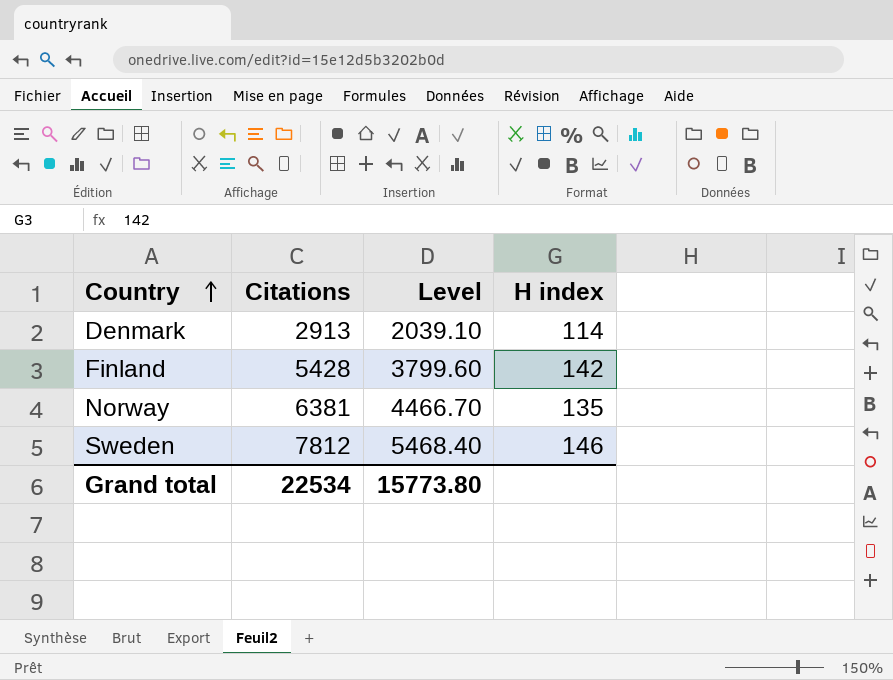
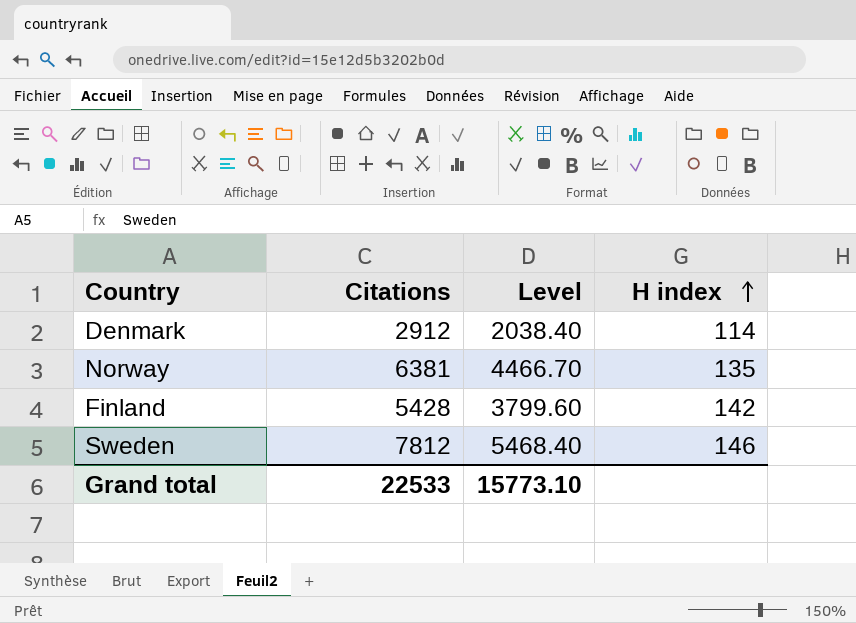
row order: Country ascending -> H index ascending
Denmark | Citations: 2913 -> 2912
Denmark | Level: 2039.10 -> 2038.40
Grand total | Citations: 22534 -> 22533
Grand total | Level: 15773.80 -> 15773.10

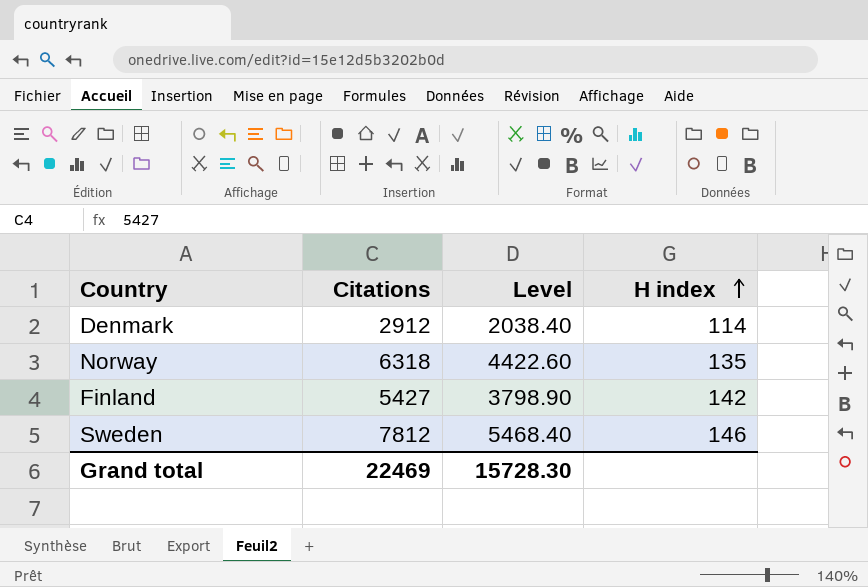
Norway | Citations: 6381 -> 6318
Norway | Level: 4466.70 -> 4422.60
Finland | Citations: 5428 -> 5427
Finland | Level: 3799.60 -> 3798.90
Grand total | Citations: 22533 -> 22469
Grand total | Level: 15773.10 -> 15728.30

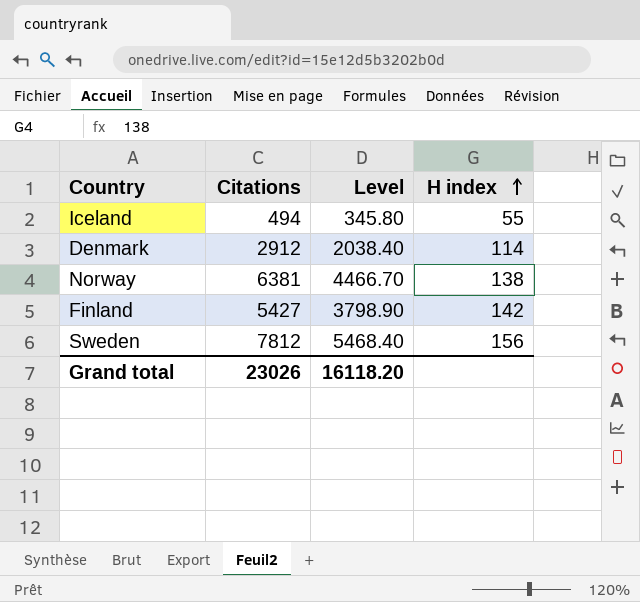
row Iceland: none -> 494 | 345.80 | 55
Norway | Citations: 6318 -> 6381
Norway | Level: 4422.60 -> 4466.70
Norway | H index: 135 -> 138
Sweden | H index: 146 -> 156
Grand total | Citations: 22469 -> 23026
Grand total | Level: 15728.30 -> 16118.20

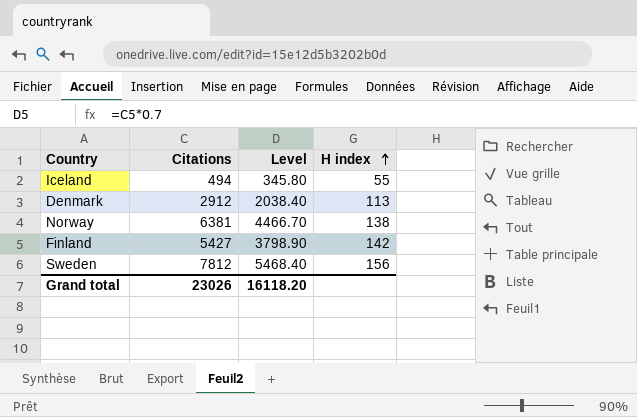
Denmark | H index: 114 -> 113

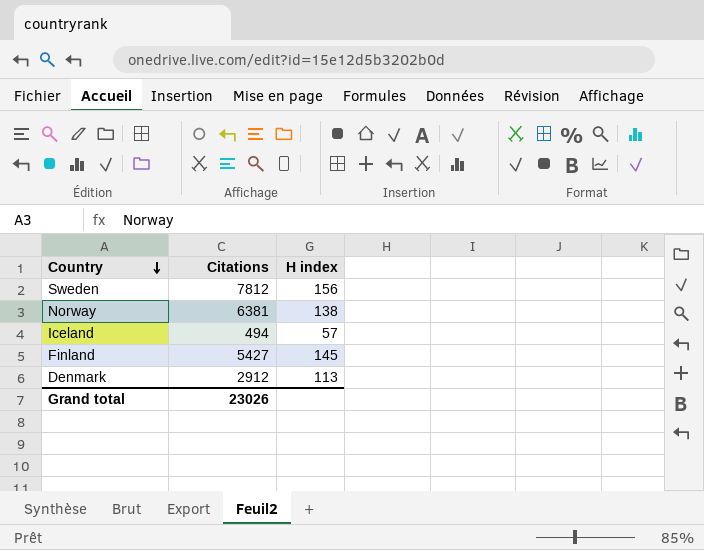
row order: H index ascending -> Country descending
column Level | formula: [Citations] * 0.7 -> none
Iceland | H index: 55 -> 57
Finland | H index: 142 -> 145

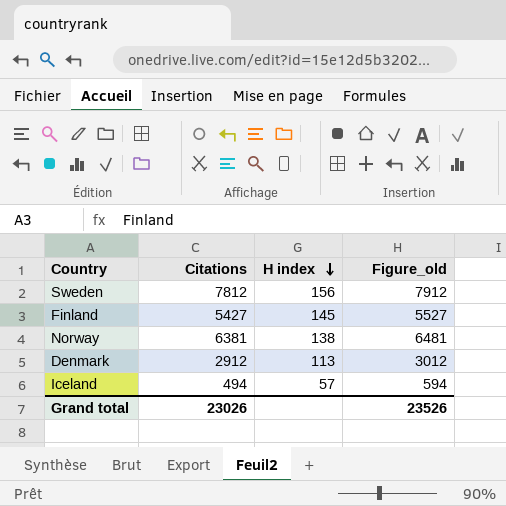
row order: Country descending -> H index descending
column Figure_old | formula: none -> [Citations] + 100

